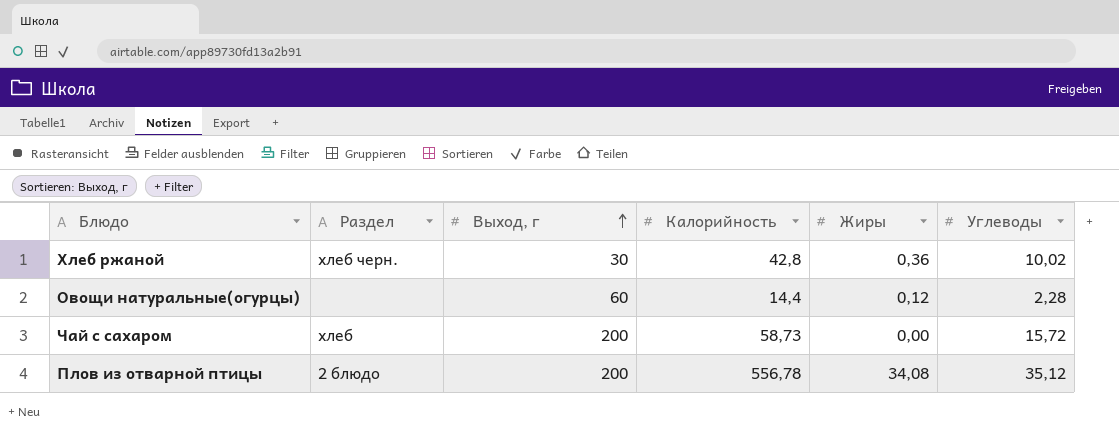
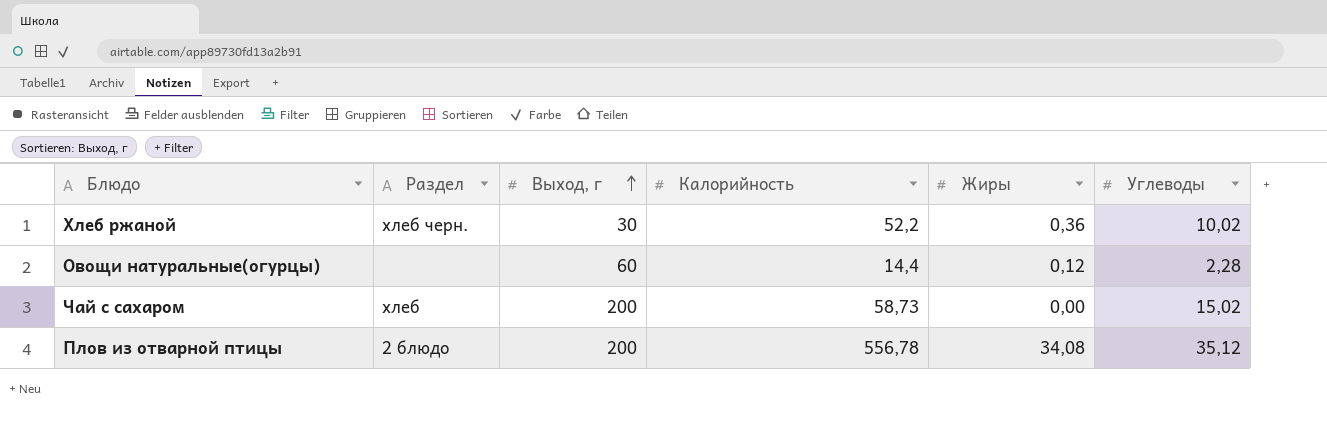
Хлеб ржаной | Калорийность: 42,8 -> 52,2
Чай с сахаром | Углеводы: 15,72 -> 15,02

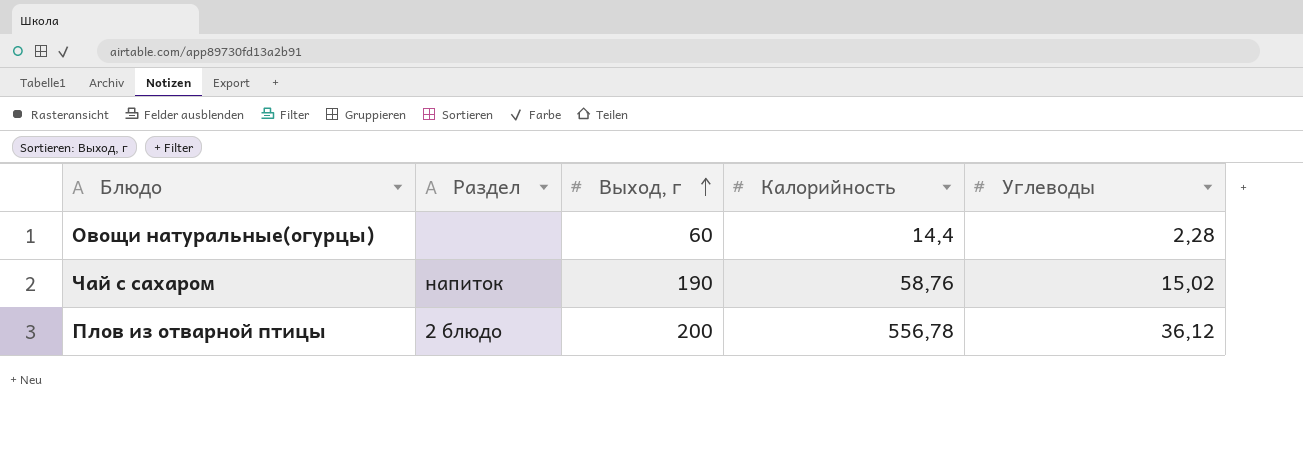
column Жиры | position: 5 -> none
row Хлеб ржаной: хлеб черн. | 30 | 52,2 | 0,36 | 10,02 -> none
Чай с сахаром | Раздел: хлеб -> напиток
Чай с сахаром | Выход, г: 200 -> 190
Чай с сахаром | Калорийность: 58,73 -> 58,76
Плов из отварной птицы | Углеводы: 35,12 -> 36,12

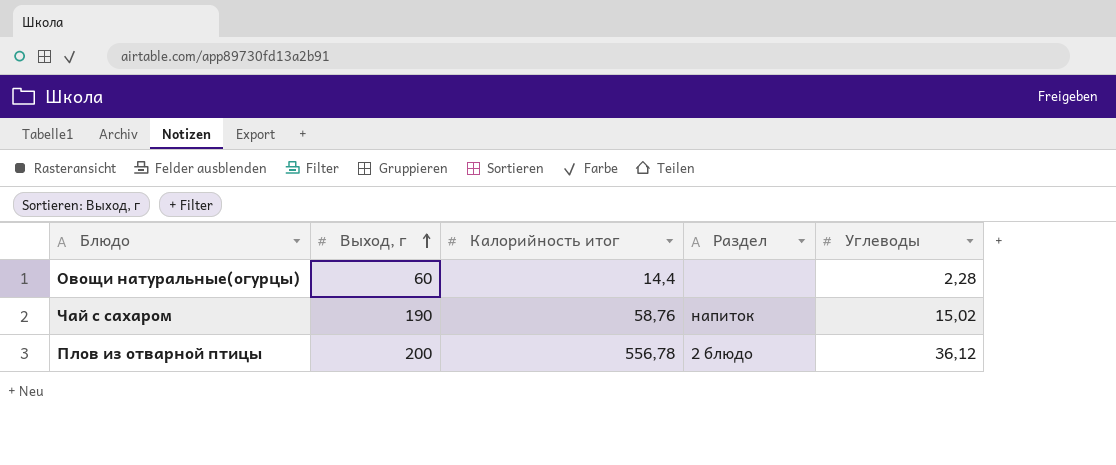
column name: Калорийность -> Калорийность итог
column Раздел | position: 2 -> 4

